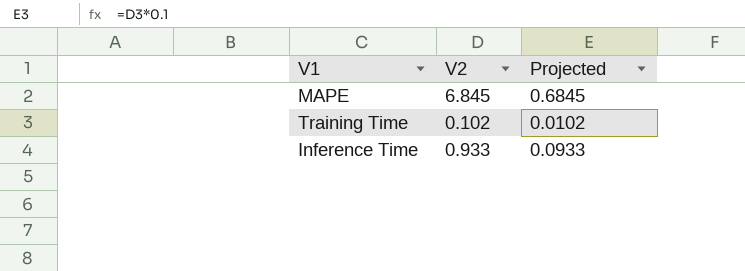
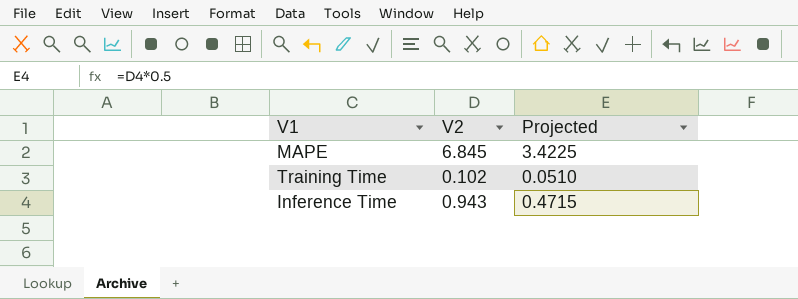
column Projected | formula: [V2] * 0.1 -> [V2] * 0.5
Inference Time | V2: 0.933 -> 0.943

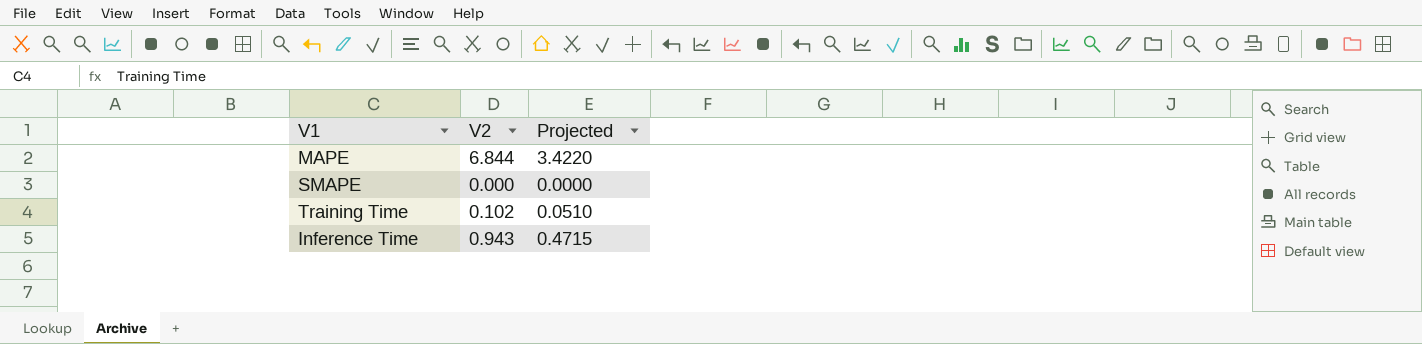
MAPE | V2: 6.845 -> 6.844
MAPE | Projected: 3.4225 -> 3.4220
row SMAPE: none -> 0.000 | 0.0000

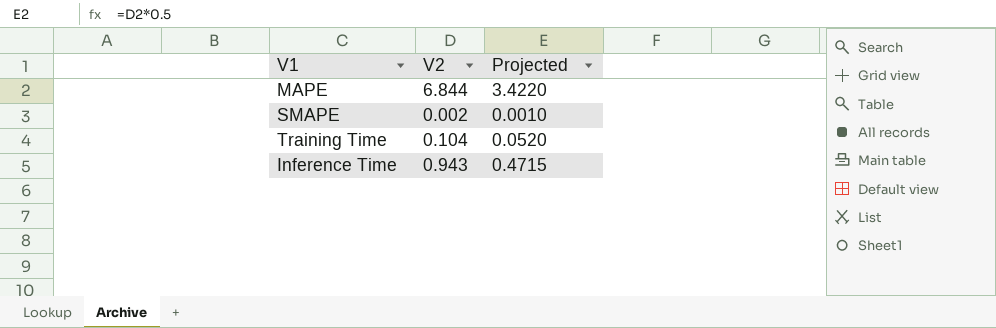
SMAPE | V2: 0.000 -> 0.002
SMAPE | Projected: 0.0000 -> 0.0010
Training Time | V2: 0.102 -> 0.104
Training Time | Projected: 0.0510 -> 0.0520

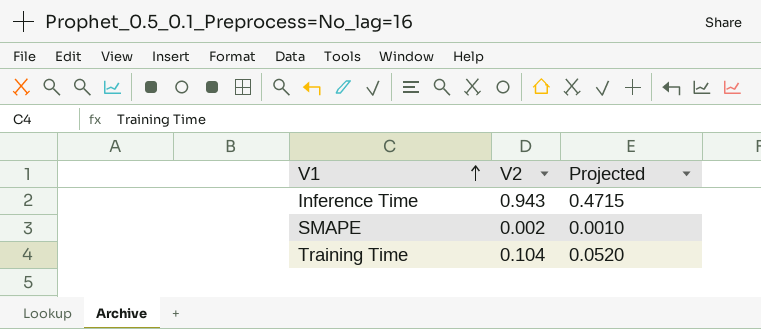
row order: none -> V1 ascending
row MAPE: 6.844 | 3.4220 -> none

